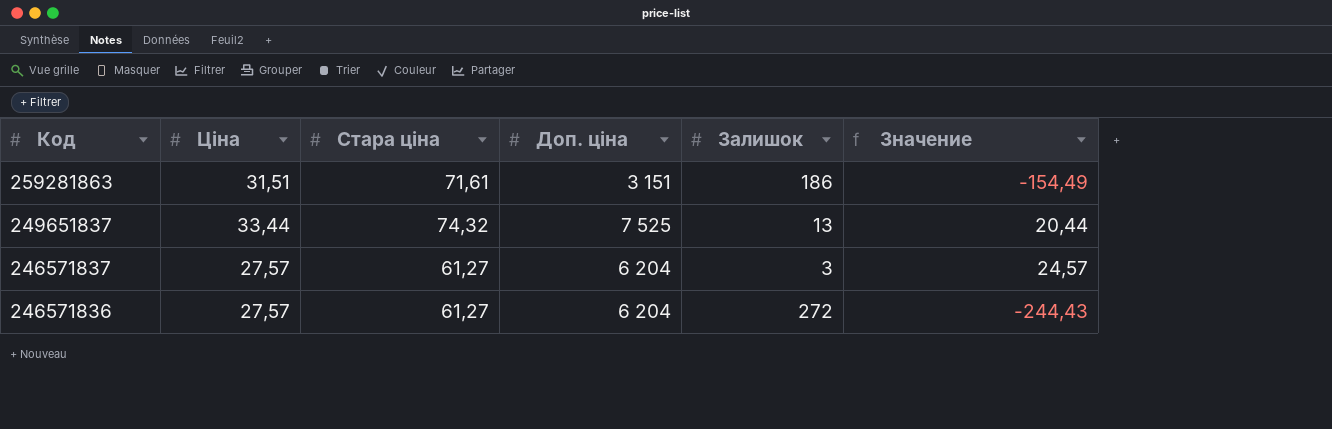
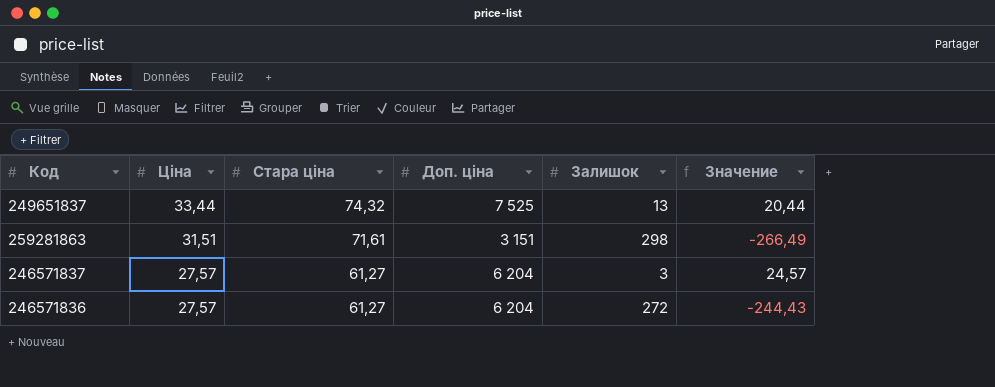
row order: Код descending -> Ціна descending
259281863 | Залишок: 186 -> 298
259281863 | Значение: -154,49 -> -266,49

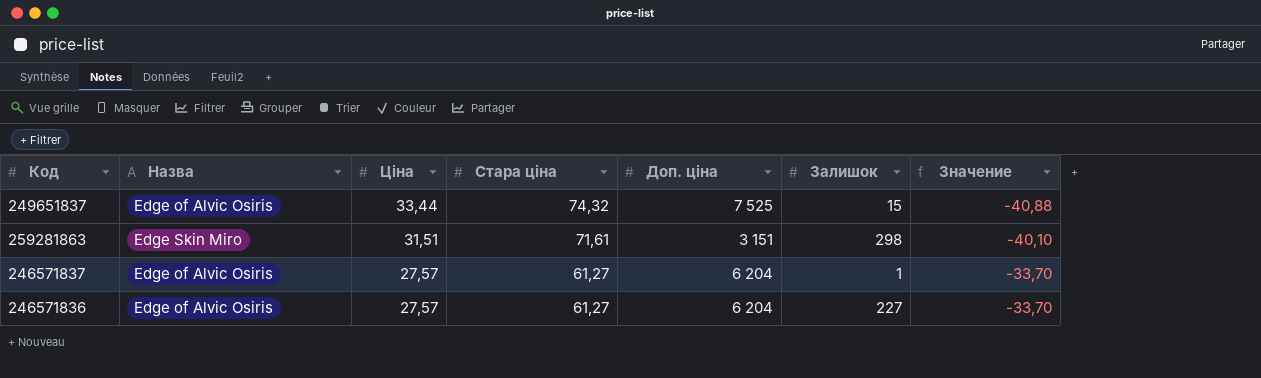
column Назва | position: none -> 2
column Значение | formula: [Ціна] - [Залишок] -> [Ціна] - [Стара ціна]
249651837 | Залишок: 13 -> 15
246571837 | Залишок: 3 -> 1
246571836 | Залишок: 272 -> 227

